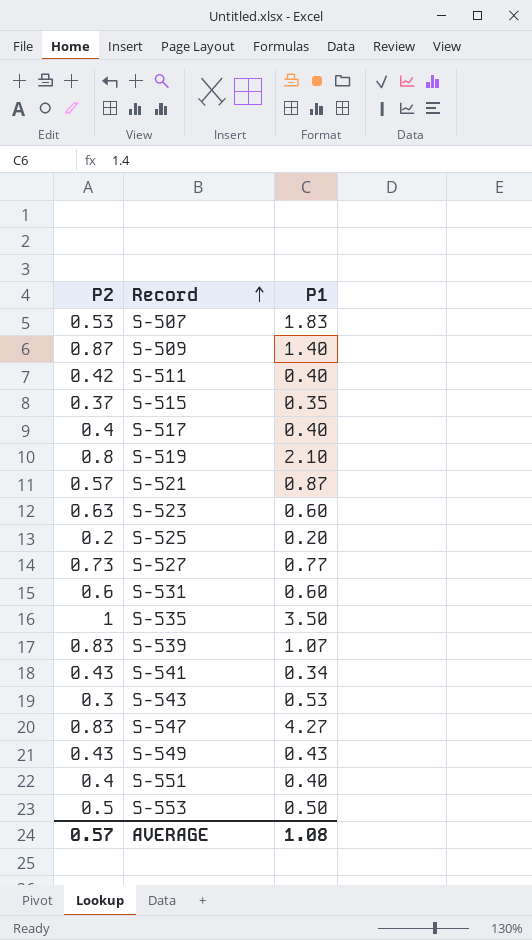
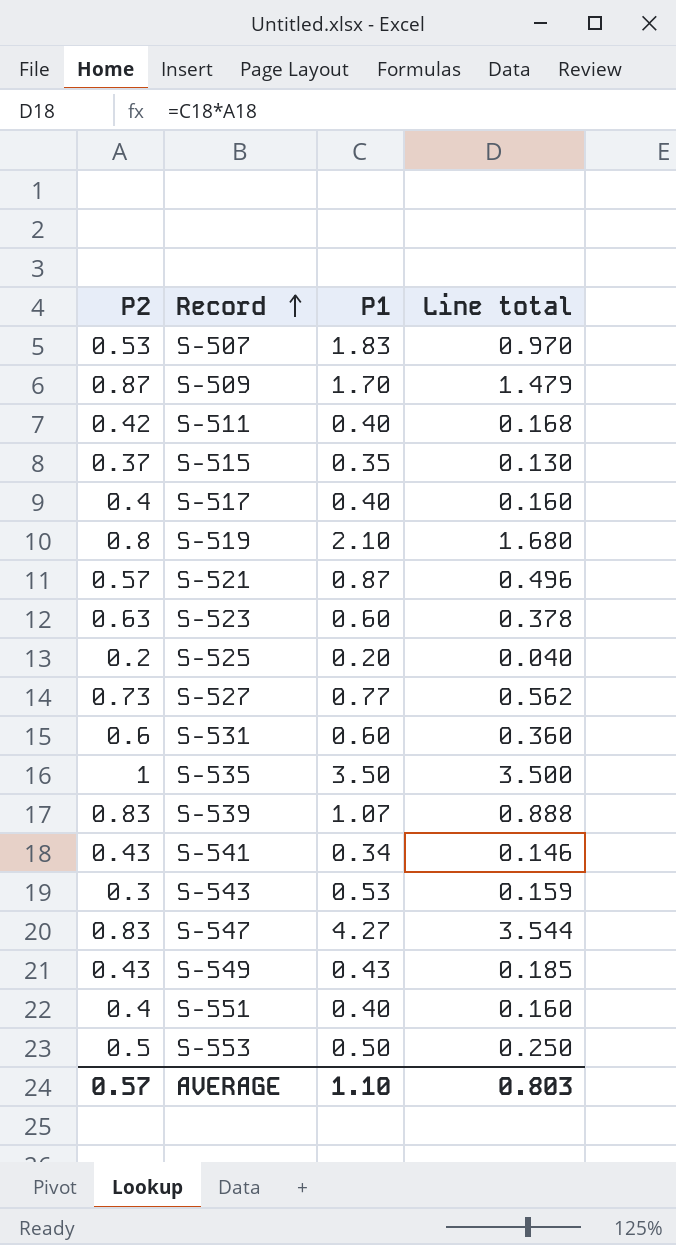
column Line total | formula: none -> [P2] * [P1]
S-509 | P1: 1.40 -> 1.70
AVERAGE | P1: 1.08 -> 1.10

